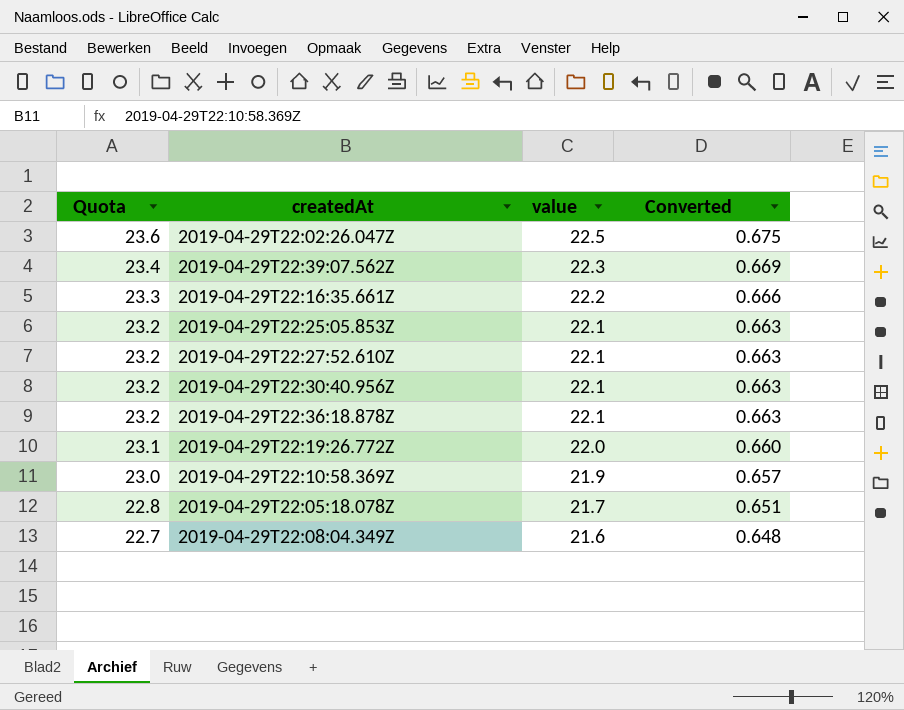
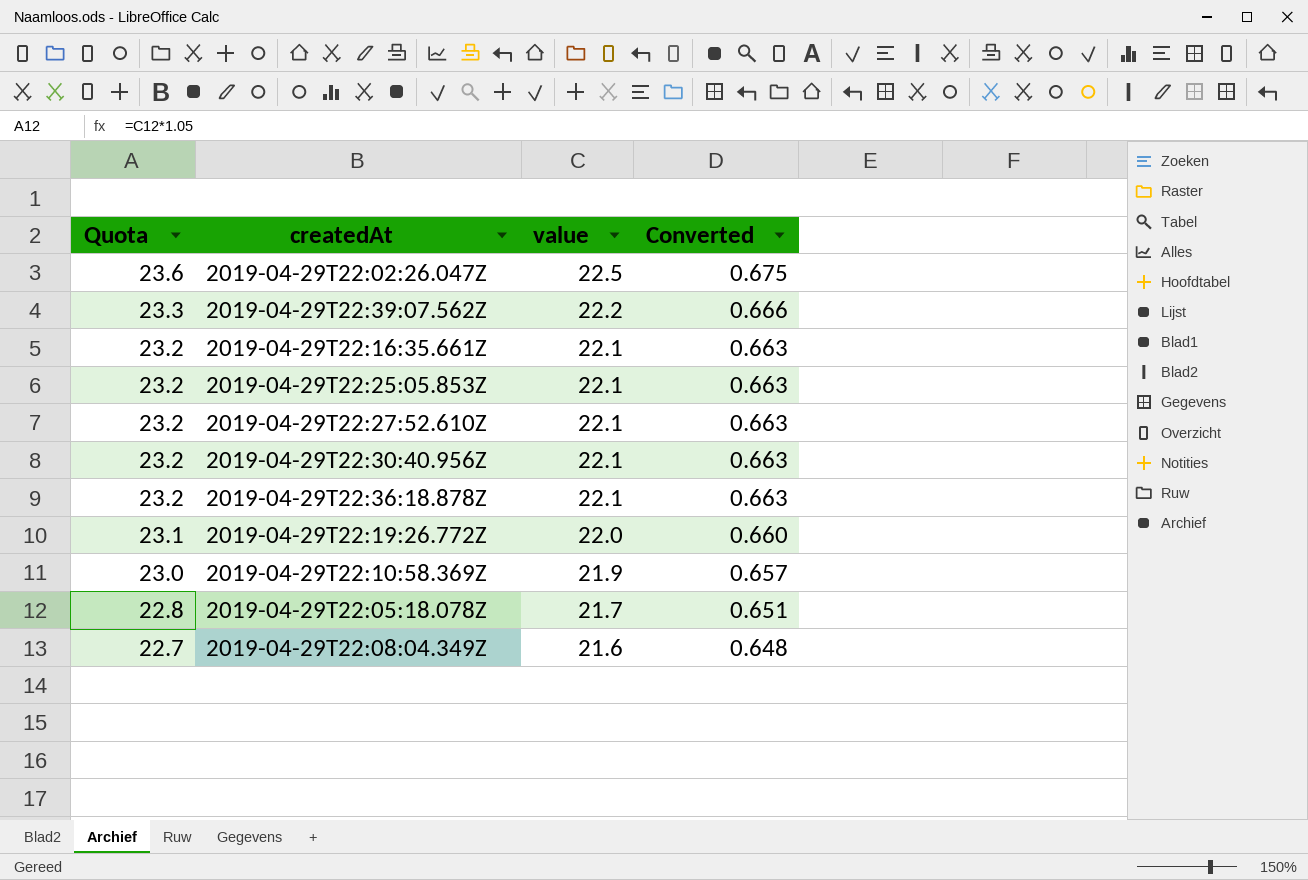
2019-04-29T22:39:07.562Z | Quota: 23.4 -> 23.3
2019-04-29T22:39:07.562Z | value: 22.3 -> 22.2
2019-04-29T22:39:07.562Z | Converted: 0.669 -> 0.666
2019-04-29T22:16:35.661Z | Quota: 23.3 -> 23.2
2019-04-29T22:16:35.661Z | value: 22.2 -> 22.1
2019-04-29T22:16:35.661Z | Converted: 0.666 -> 0.663

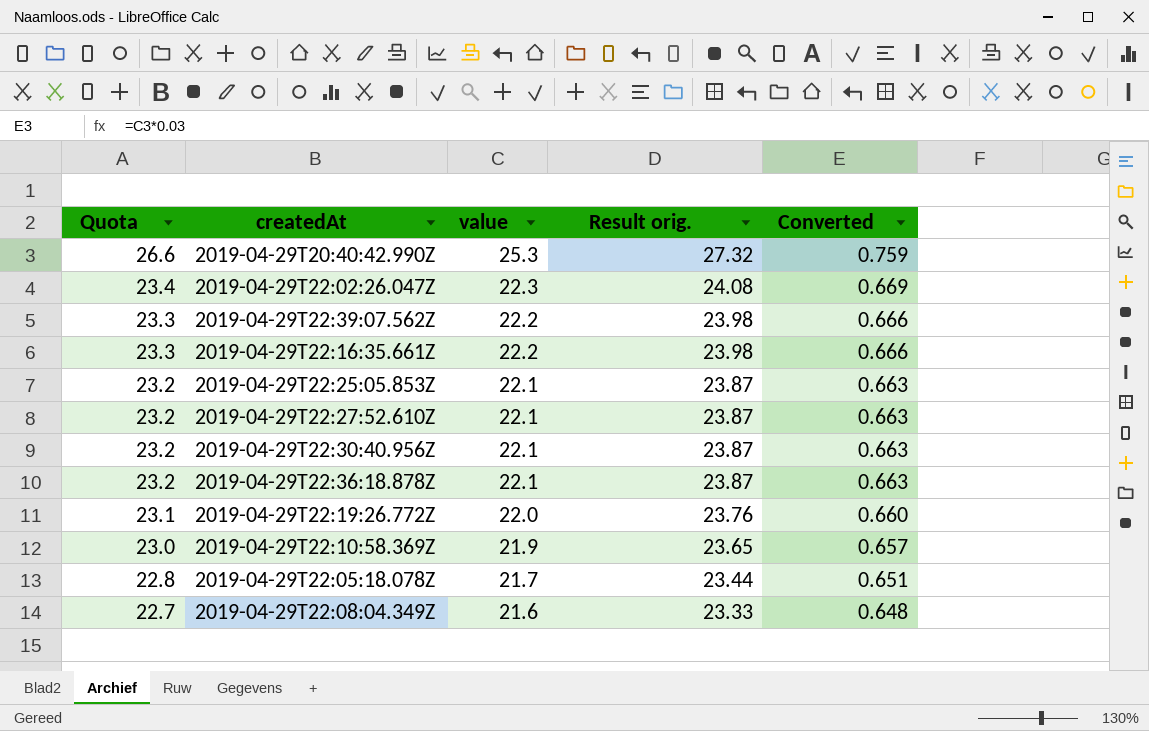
column Result orig. | formula: none -> [value] * 1.08
row 2019-04-29T20:40:42.990Z: none -> 26.6 | 25.3 | 27.32 | 0.759
2019-04-29T22:02:26.047Z | Quota: 23.6 -> 23.4
2019-04-29T22:02:26.047Z | value: 22.5 -> 22.3
2019-04-29T22:02:26.047Z | Converted: 0.675 -> 0.669
2019-04-29T22:16:35.661Z | Quota: 23.2 -> 23.3
2019-04-29T22:16:35.661Z | value: 22.1 -> 22.2
2019-04-29T22:16:35.661Z | Converted: 0.663 -> 0.666

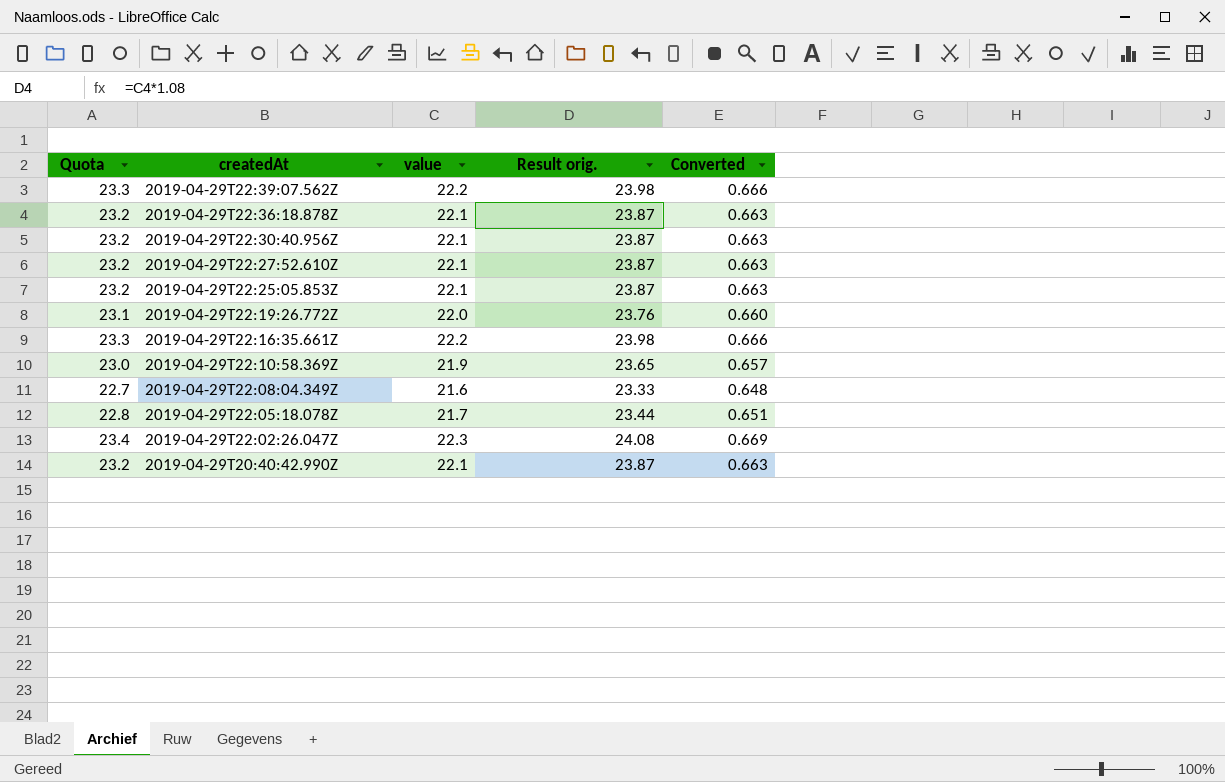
row order: Quota descending -> createdAt descending
2019-04-29T20:40:42.990Z | Quota: 26.6 -> 23.2
2019-04-29T20:40:42.990Z | value: 25.3 -> 22.1
2019-04-29T20:40:42.990Z | Result orig.: 27.32 -> 23.87
2019-04-29T20:40:42.990Z | Converted: 0.759 -> 0.663

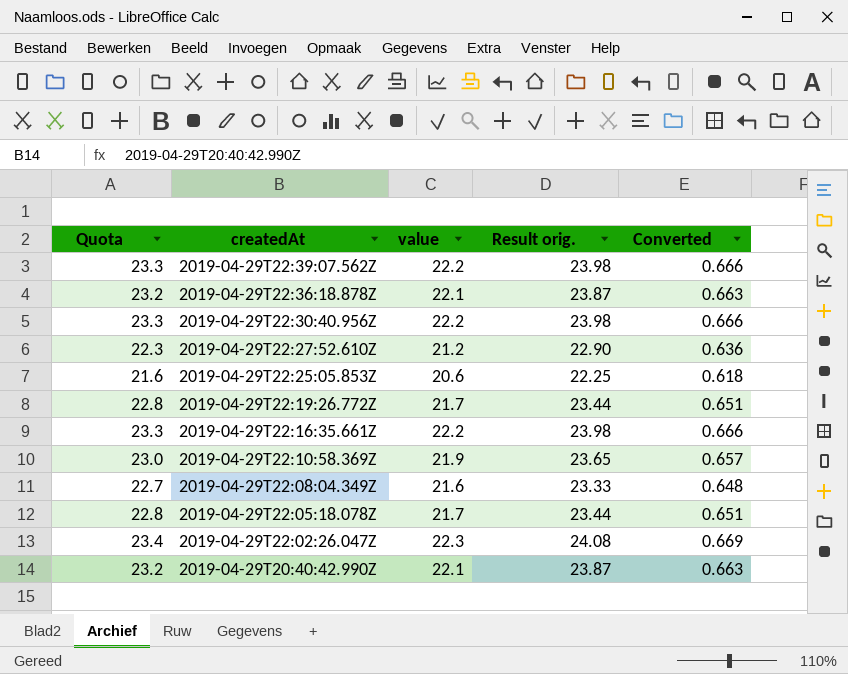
2019-04-29T22:30:40.956Z | Quota: 23.2 -> 23.3
2019-04-29T22:30:40.956Z | value: 22.1 -> 22.2
2019-04-29T22:30:40.956Z | Result orig.: 23.87 -> 23.98
2019-04-29T22:30:40.956Z | Converted: 0.663 -> 0.666
2019-04-29T22:27:52.610Z | Quota: 23.2 -> 22.3
2019-04-29T22:27:52.610Z | value: 22.1 -> 21.2
2019-04-29T22:27:52.610Z | Result orig.: 23.87 -> 22.90
2019-04-29T22:27:52.610Z | Converted: 0.663 -> 0.636
2019-04-29T22:25:05.853Z | Quota: 23.2 -> 21.6
2019-04-29T22:25:05.853Z | value: 22.1 -> 20.6
2019-04-29T22:25:05.853Z | Result orig.: 23.87 -> 22.25
2019-04-29T22:25:05.853Z | Converted: 0.663 -> 0.618
2019-04-29T22:19:26.772Z | Quota: 23.1 -> 22.8
2019-04-29T22:19:26.772Z | value: 22.0 -> 21.7
2019-04-29T22:19:26.772Z | Result orig.: 23.76 -> 23.44
2019-04-29T22:19:26.772Z | Converted: 0.660 -> 0.651

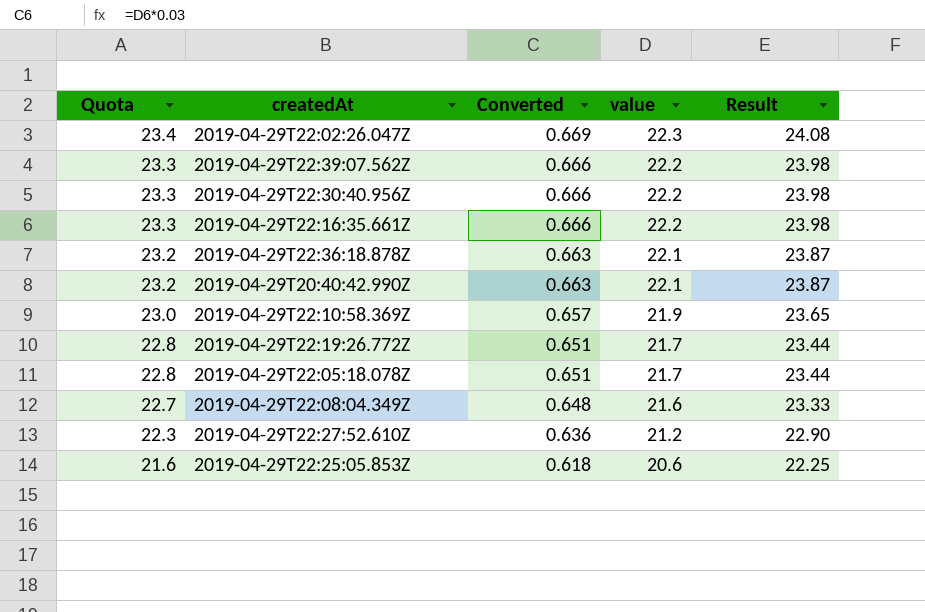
row order: createdAt descending -> Quota descending
column Converted | position: 5 -> 3
column name: Result orig. -> Result

